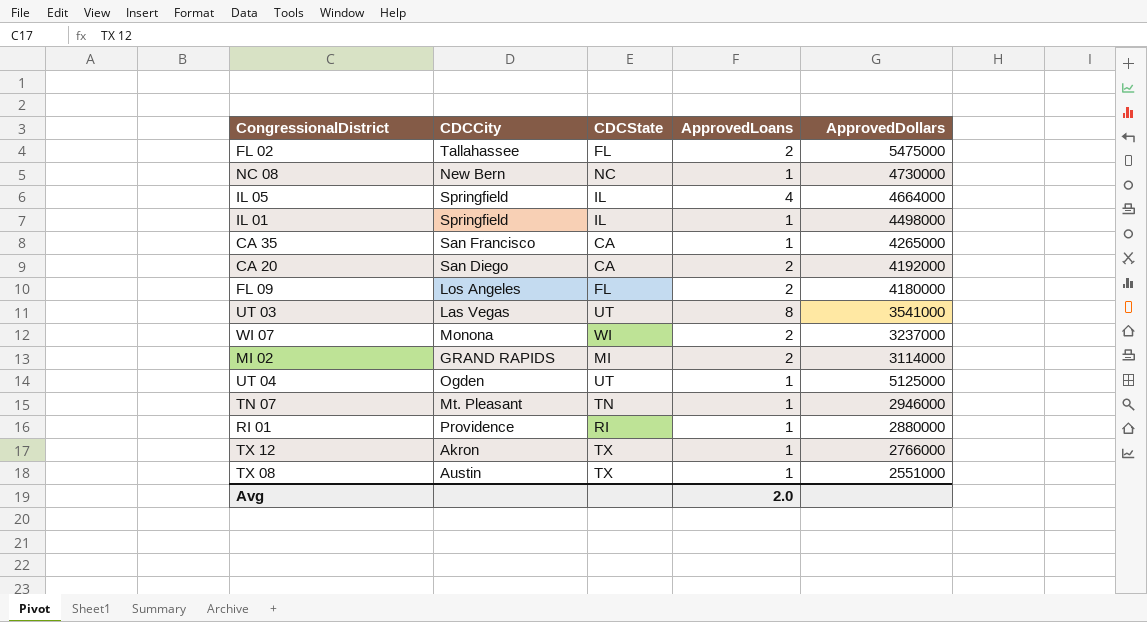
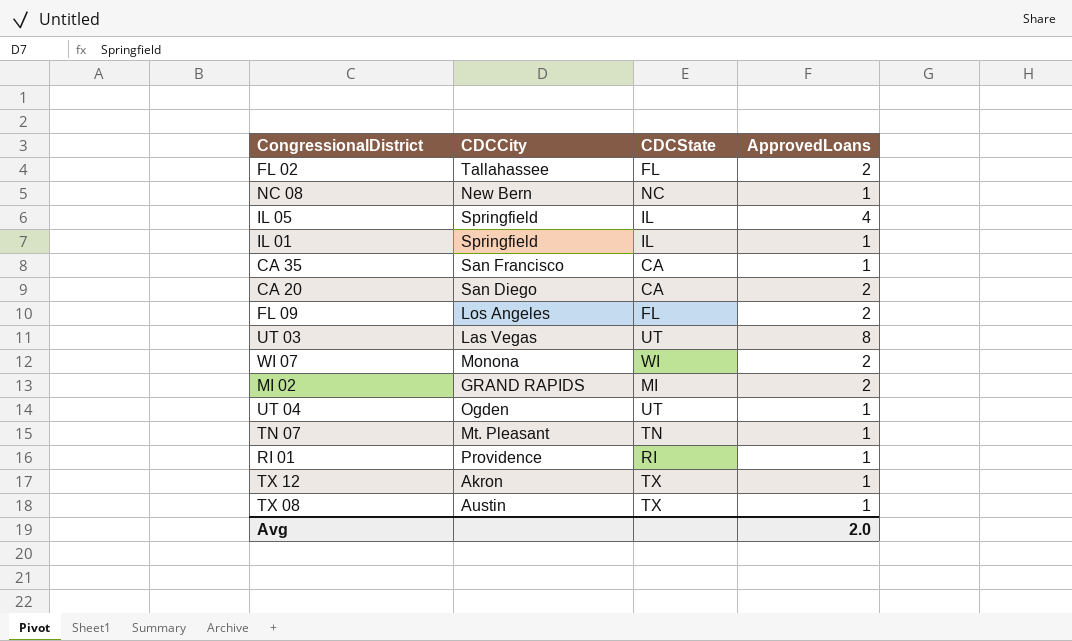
column ApprovedDollars | position: 5 -> none

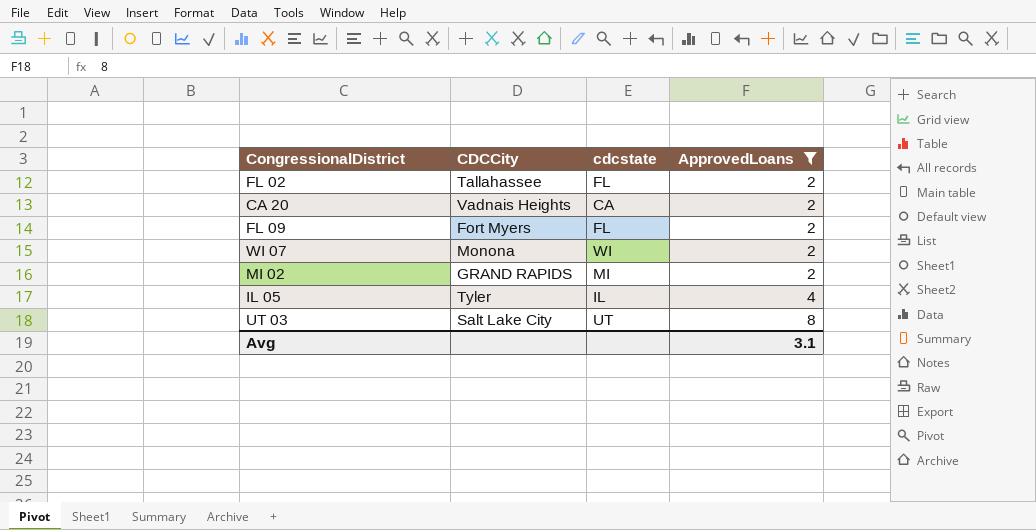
filter: none -> ApprovedLoans != 1
row order: none -> ApprovedLoans ascending
column name: CDCState -> cdcstate
CA 20 | CDCCity: San Diego -> Vadnais Heights
FL 09 | CDCCity: Los Angeles -> Fort Myers
IL 05 | CDCCity: Springfield -> Tyler
UT 03 | CDCCity: Las Vegas -> Salt Lake City
Avg | ApprovedLoans: 2.0 -> 3.1

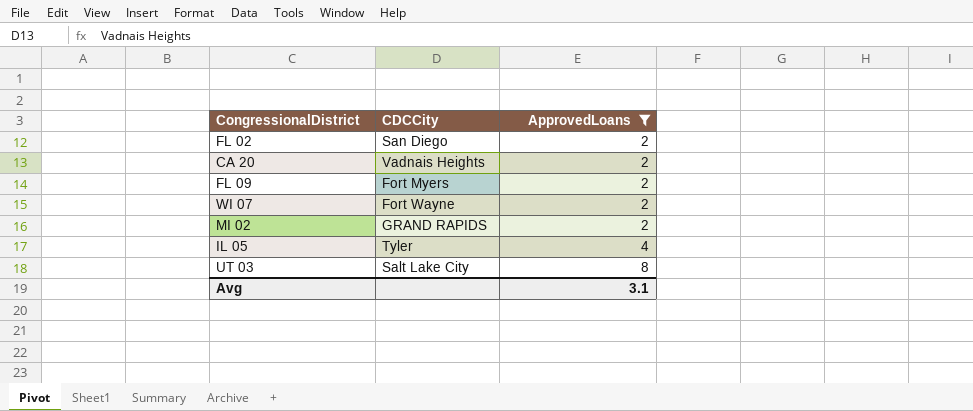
column cdcstate | position: 3 -> none
FL 02 | CDCCity: Tallahassee -> San Diego
WI 07 | CDCCity: Monona -> Fort Wayne

